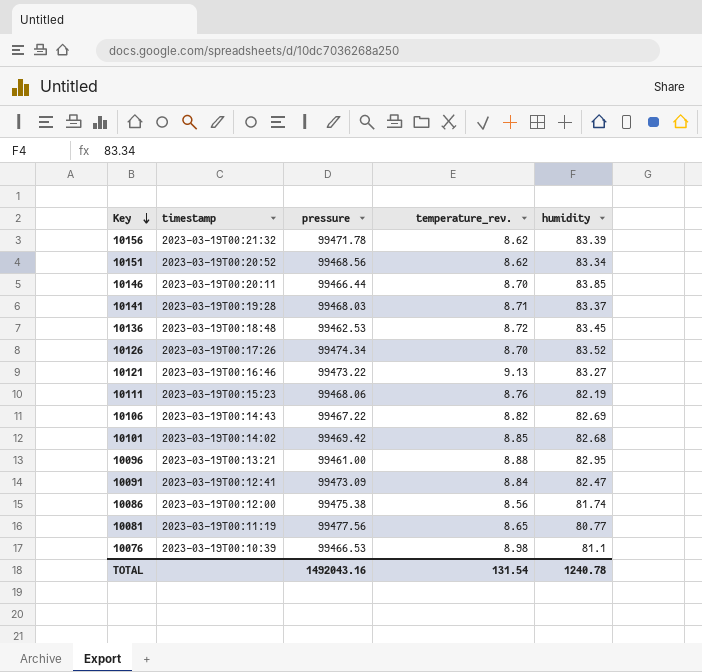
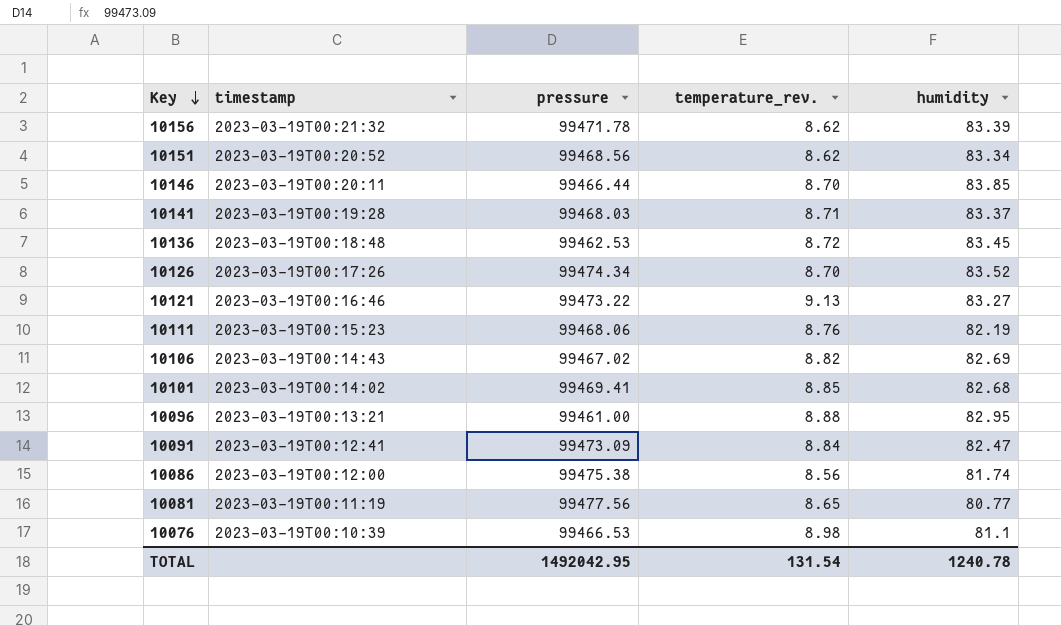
10106 | pressure: 99467.22 -> 99467.02
10101 | pressure: 99469.42 -> 99469.41
TOTAL | pressure: 1492043.16 -> 1492042.95

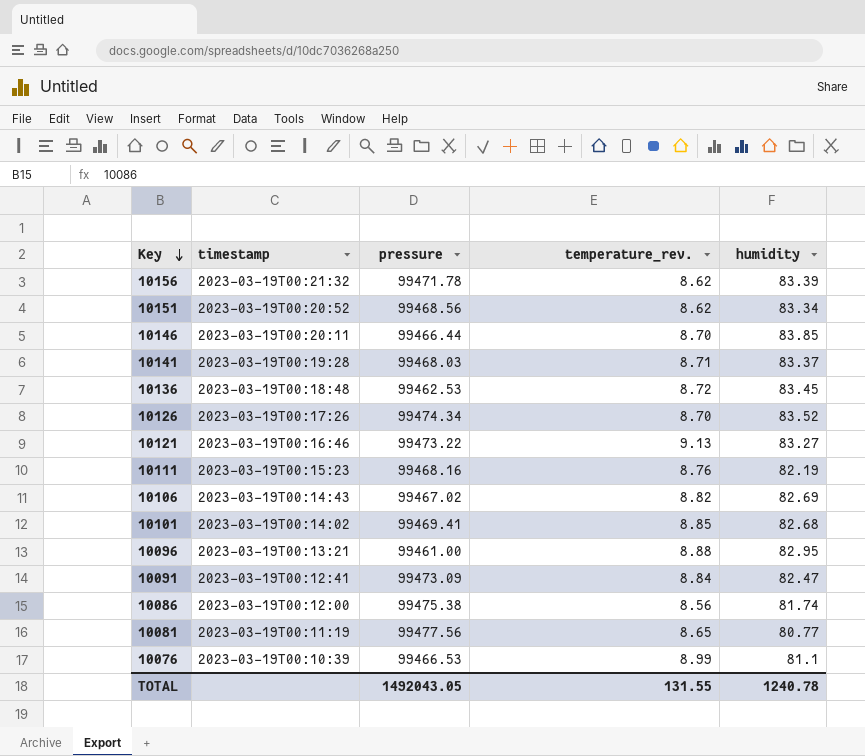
10111 | pressure: 99468.06 -> 99468.16
10076 | temperature_rev.: 8.98 -> 8.99
TOTAL | pressure: 1492042.95 -> 1492043.05
TOTAL | temperature_rev.: 131.54 -> 131.55

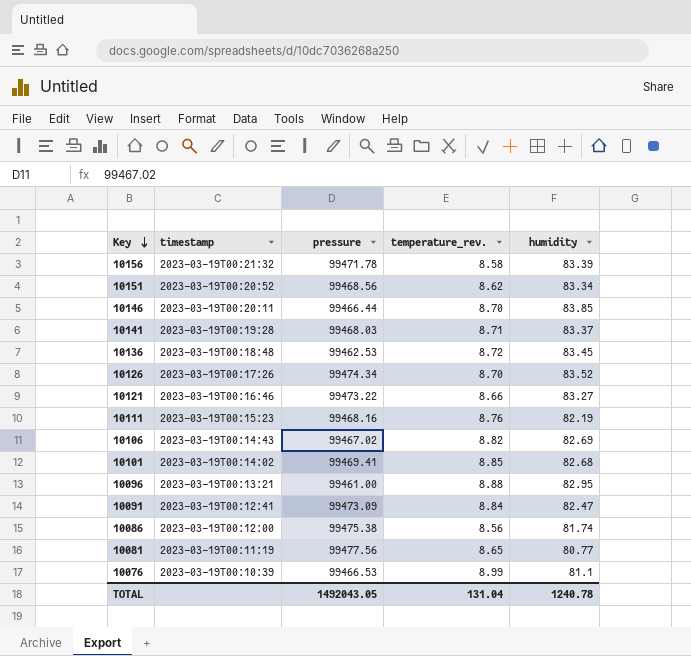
10156 | temperature_rev.: 8.62 -> 8.58
10121 | temperature_rev.: 9.13 -> 8.66
TOTAL | temperature_rev.: 131.55 -> 131.04

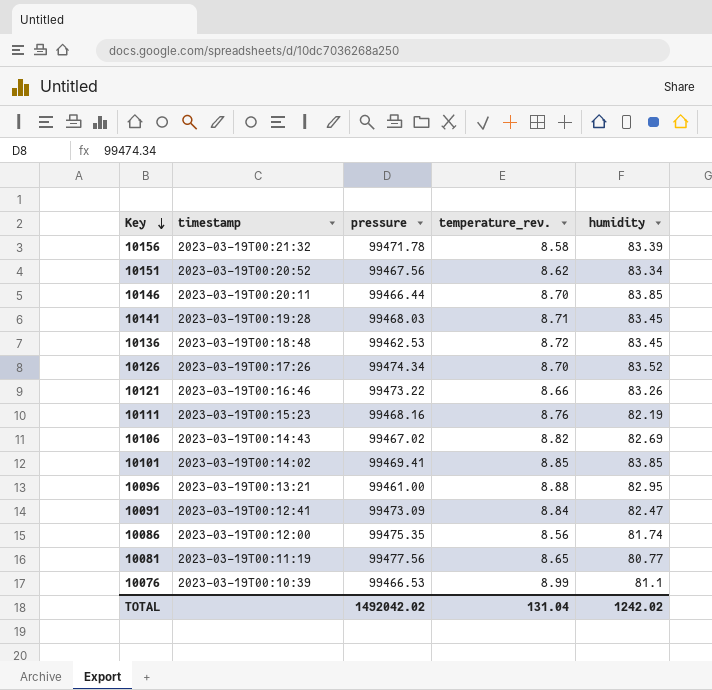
10151 | pressure: 99468.56 -> 99467.56
10141 | humidity: 83.37 -> 83.45
10121 | humidity: 83.27 -> 83.26
10101 | humidity: 82.68 -> 83.85
10086 | pressure: 99475.38 -> 99475.35
TOTAL | pressure: 1492043.05 -> 1492042.02
TOTAL | humidity: 1240.78 -> 1242.02

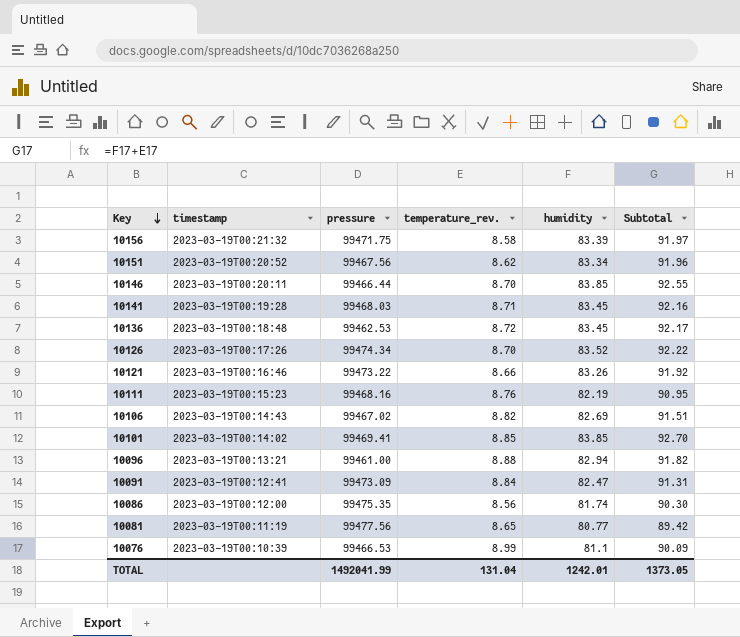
column Subtotal | formula: none -> [temperature_rev.] + [humidity]
10156 | pressure: 99471.78 -> 99471.75
10096 | humidity: 82.95 -> 82.94
TOTAL | pressure: 1492042.02 -> 1492041.99
TOTAL | humidity: 1242.02 -> 1242.01

